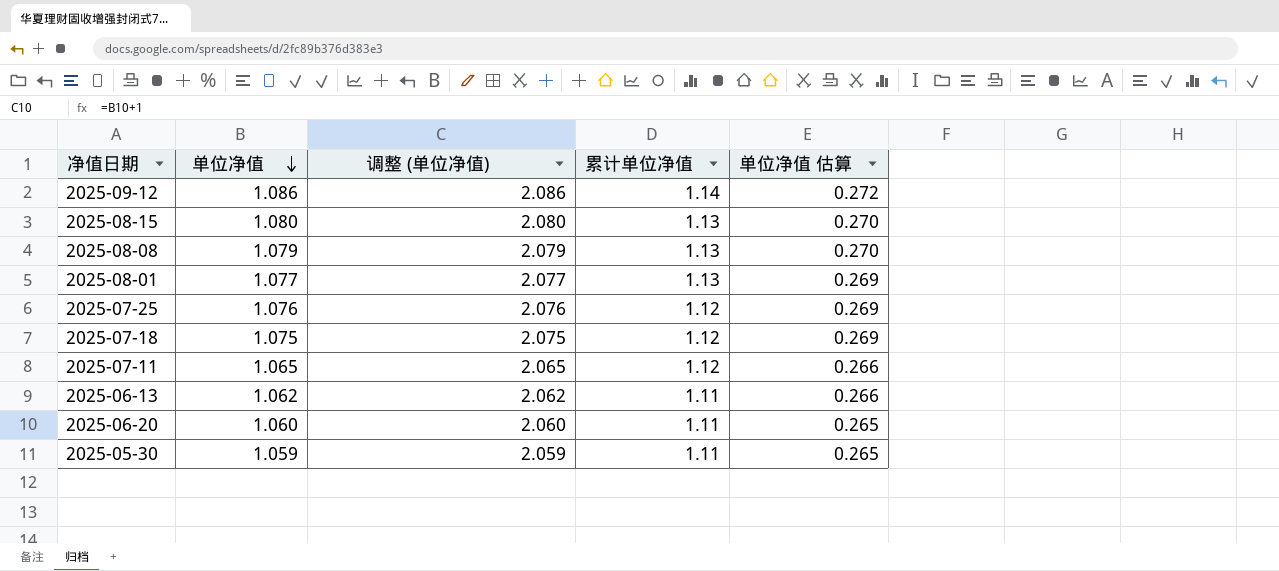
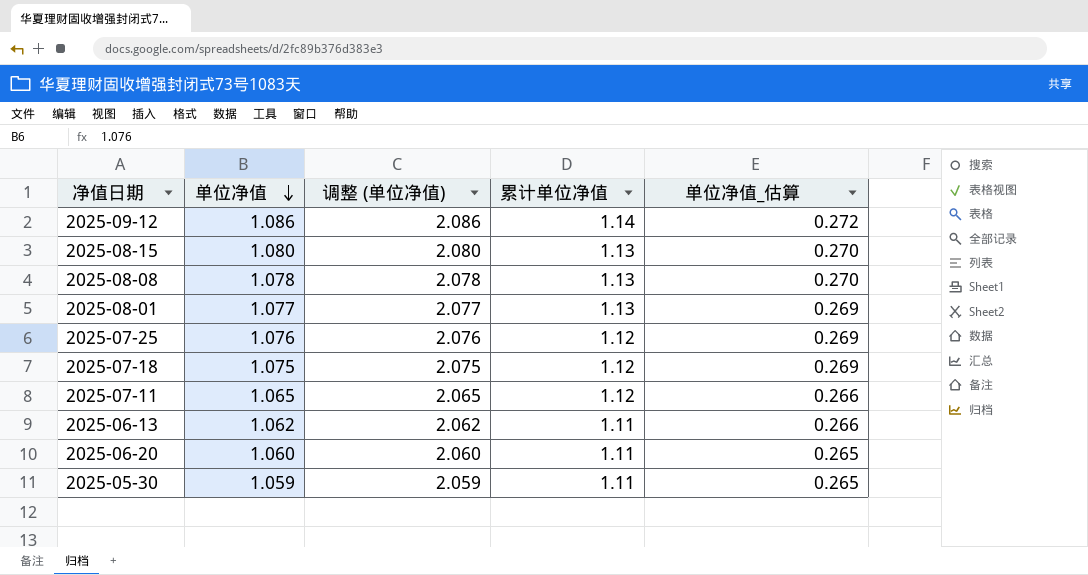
column name: 单位净值 估算 -> 单位净值_估算
2025-08-08 | 单位净值: 1.079 -> 1.078
2025-08-08 | 调整 (单位净值): 2.079 -> 2.078

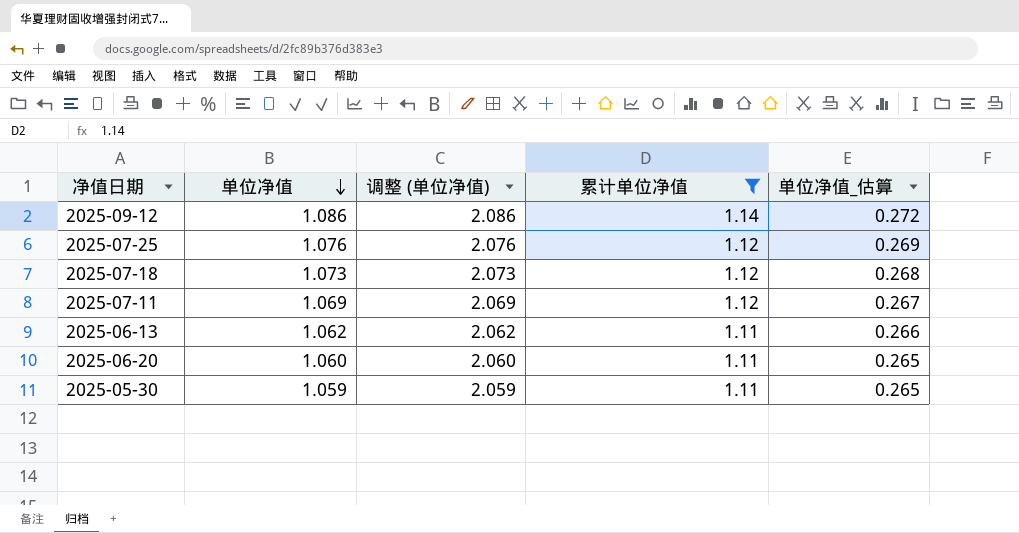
filter: none -> 累计单位净值 != 1.13
2025-07-18 | 单位净值: 1.075 -> 1.073
2025-07-18 | 调整 (单位净值): 2.075 -> 2.073
2025-07-18 | 单位净值_估算: 0.269 -> 0.268
2025-07-11 | 单位净值: 1.065 -> 1.069
2025-07-11 | 调整 (单位净值): 2.065 -> 2.069
2025-07-11 | 单位净值_估算: 0.266 -> 0.267

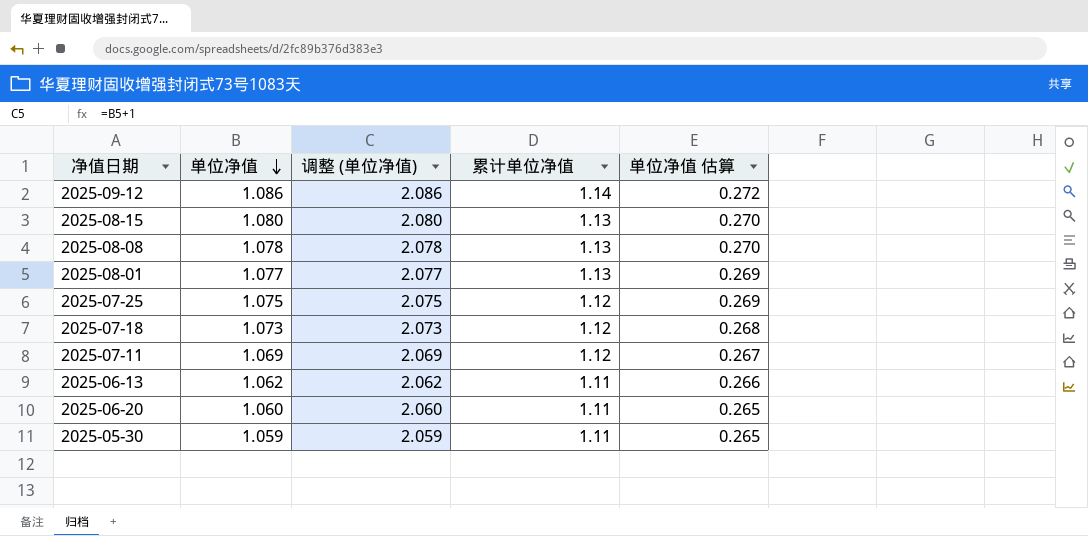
filter: 累计单位净值 != 1.13 -> none
column name: 单位净值_估算 -> 单位净值 估算
2025-07-25 | 单位净值: 1.076 -> 1.075
2025-07-25 | 调整 (单位净值): 2.076 -> 2.075

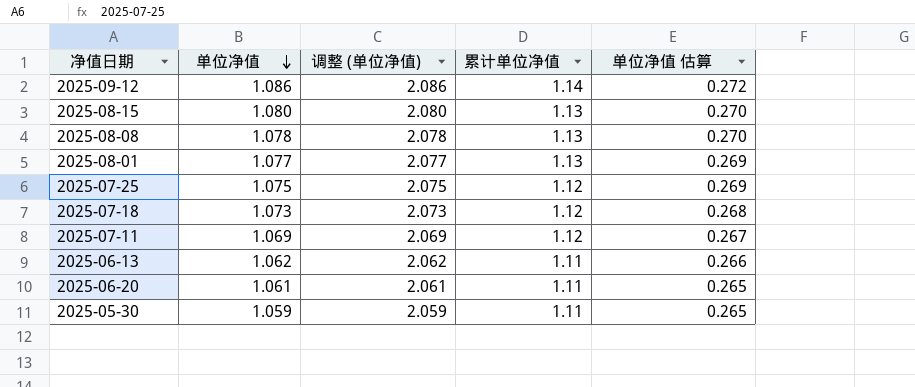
2025-06-20 | 单位净值: 1.060 -> 1.061
2025-06-20 | 调整 (单位净值): 2.060 -> 2.061

